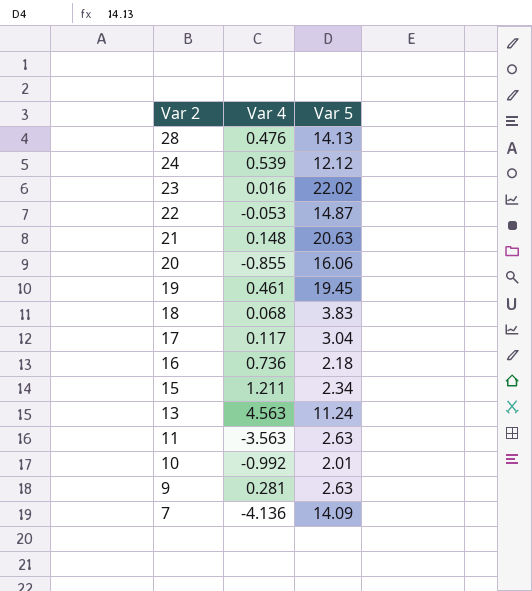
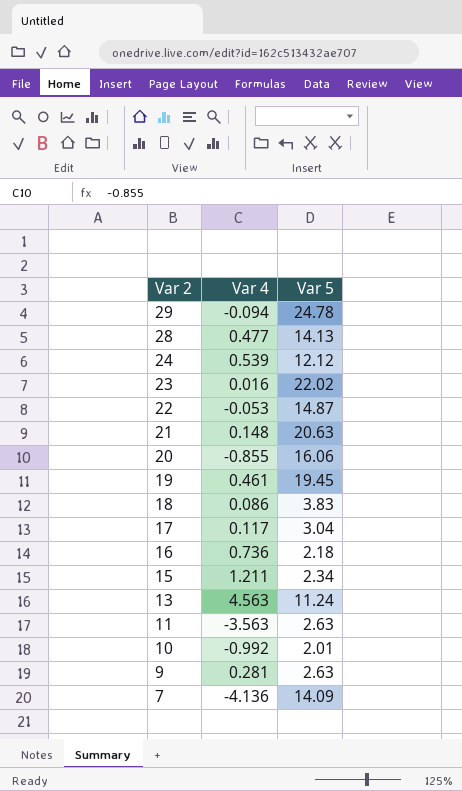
row 29: none -> -0.094 | 24.78
28 | Var 4: 0.476 -> 0.477
18 | Var 4: 0.068 -> 0.086

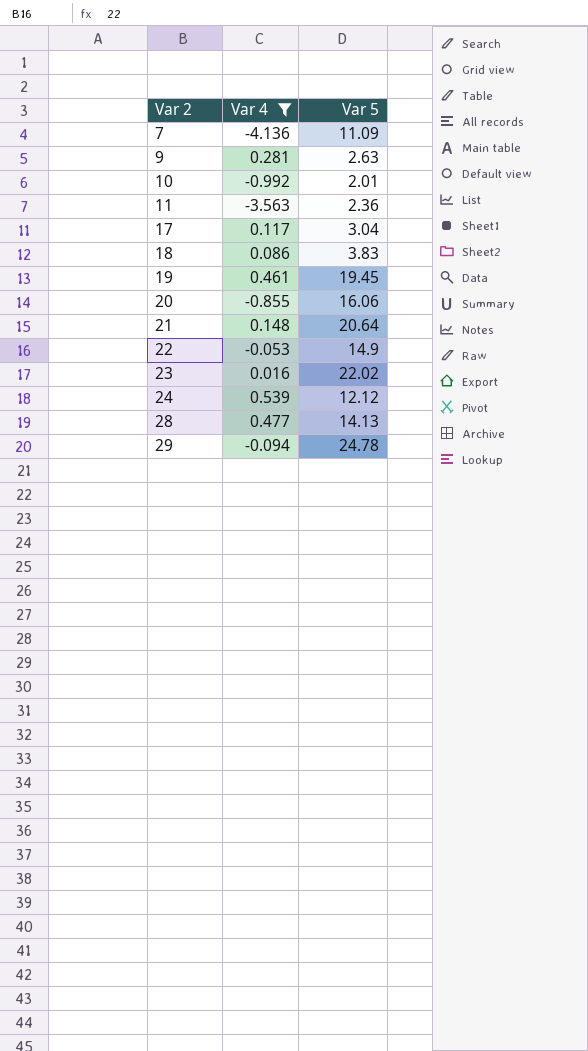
filter: none -> Var 4 <= 0.539
row order: Var 2 descending -> Var 2 ascending
7 | Var 5: 14.09 -> 11.09
11 | Var 5: 2.63 -> 2.36
21 | Var 5: 20.63 -> 20.64
22 | Var 5: 14.87 -> 14.9

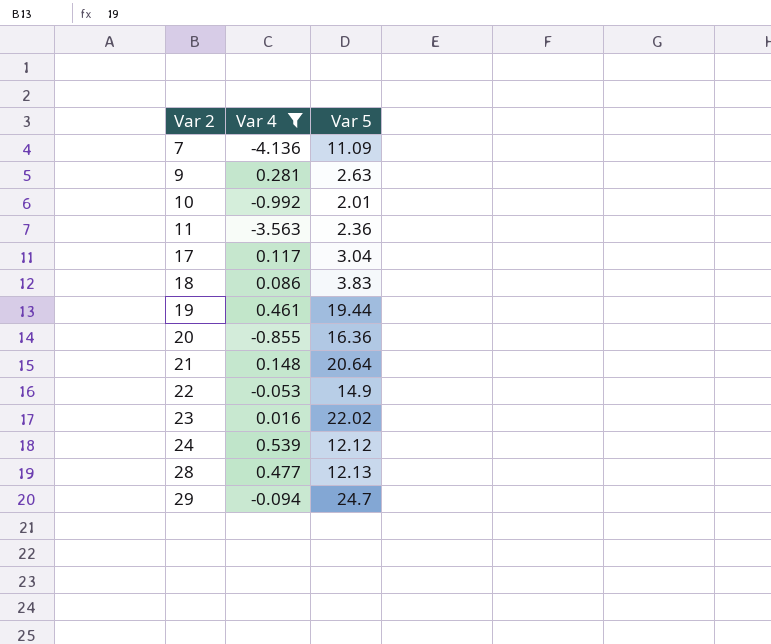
19 | Var 5: 19.45 -> 19.44
20 | Var 5: 16.06 -> 16.36
28 | Var 5: 14.13 -> 12.13
29 | Var 5: 24.78 -> 24.7

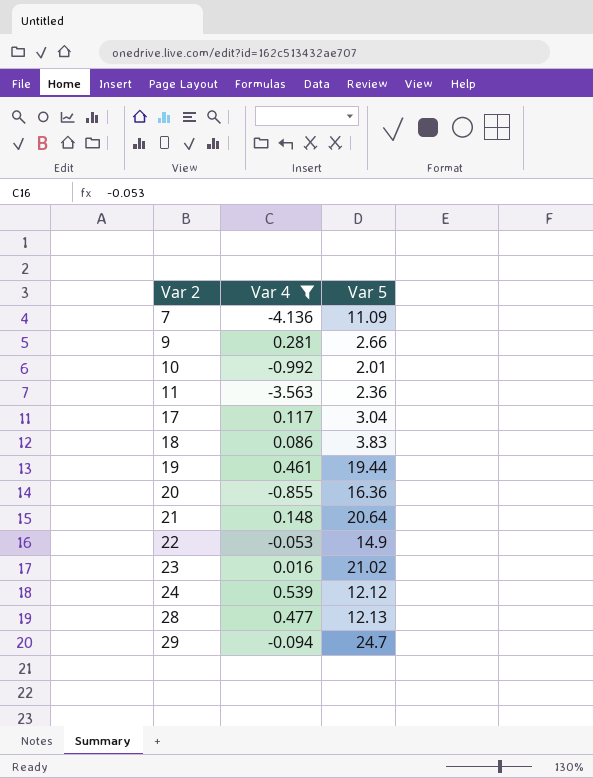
9 | Var 5: 2.63 -> 2.66
23 | Var 5: 22.02 -> 21.02

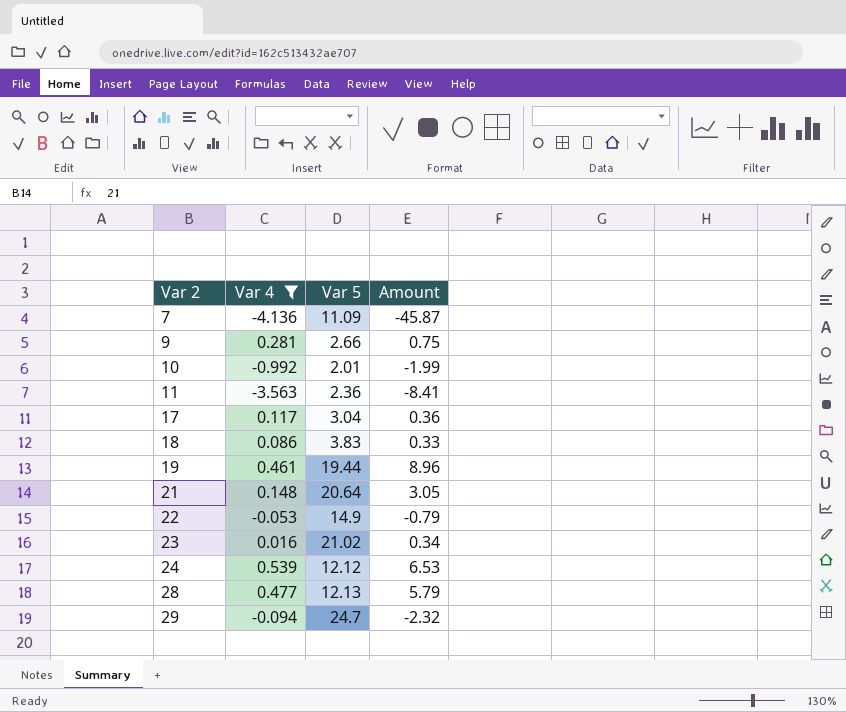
column Amount | formula: none -> [Var 4] * [Var 5]
row 20: -0.855 | 16.36 -> none

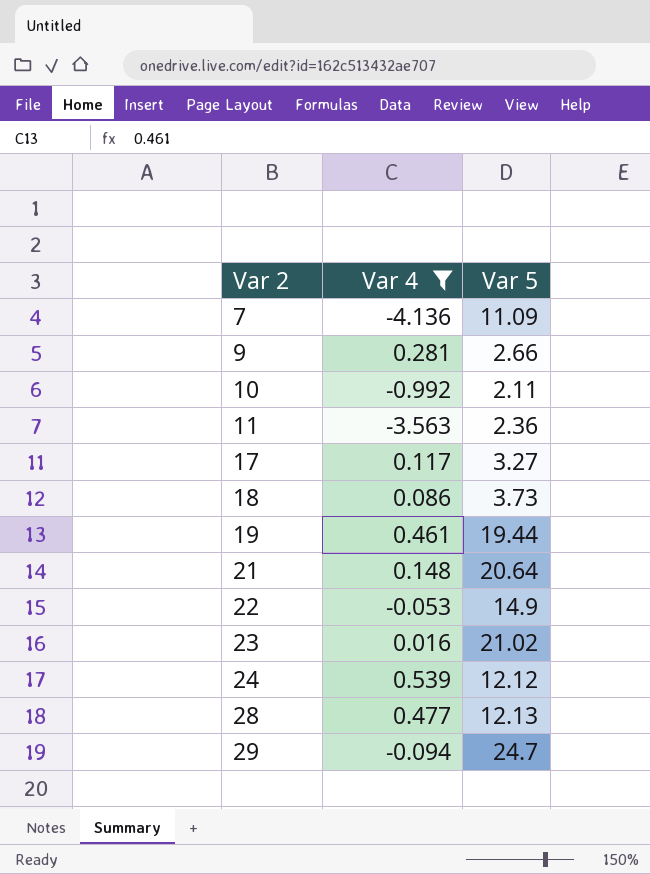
column Amount | formula: [Var 4] * [Var 5] -> none
10 | Var 5: 2.01 -> 2.11
17 | Var 5: 3.04 -> 3.27
18 | Var 5: 3.83 -> 3.73

